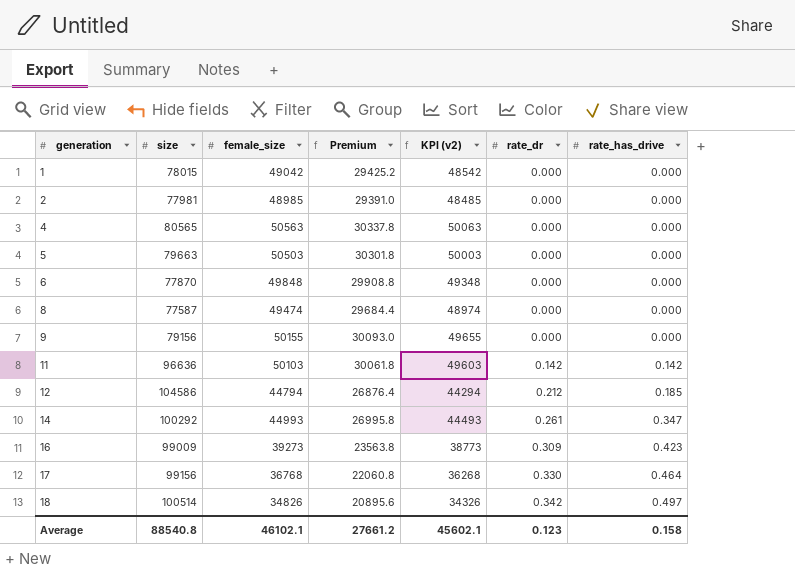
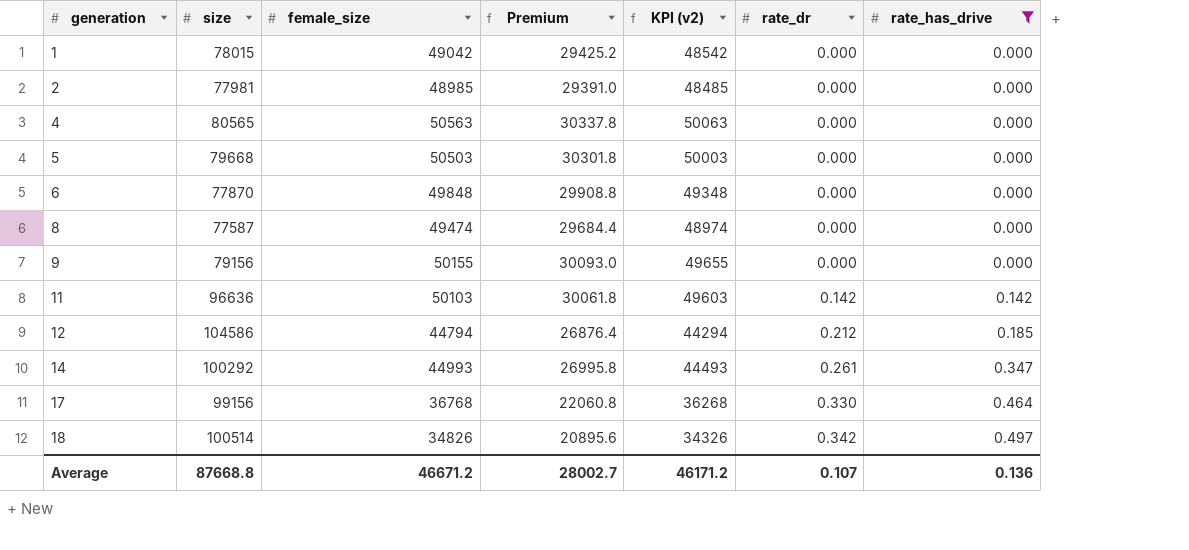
filter: none -> rate_has_drive != 0.423
5 | size: 79663 -> 79668
Average | size: 88540.8 -> 87668.8
Average | female_size: 46102.1 -> 46671.2
Average | Premium: 27661.2 -> 28002.7
Average | KPI (v2): 45602.1 -> 46171.2
Average | rate_dr: 0.123 -> 0.107
Average | rate_has_drive: 0.158 -> 0.136

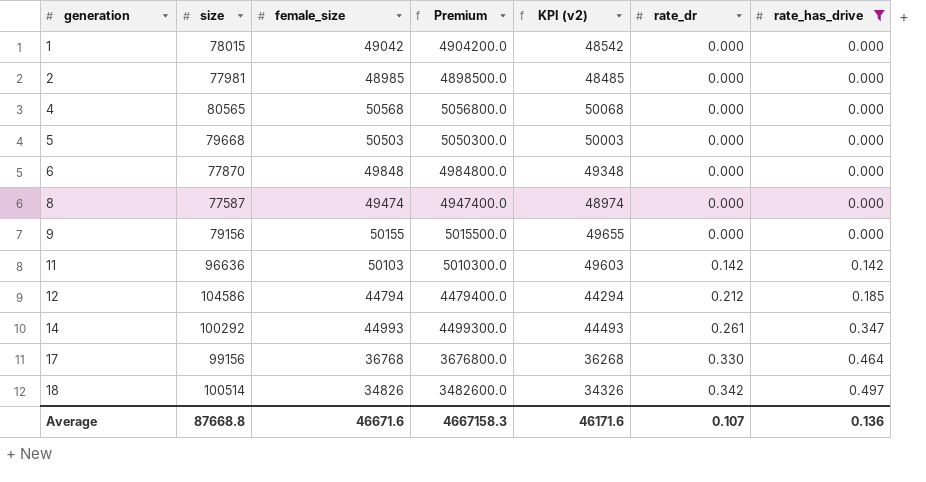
column Premium | formula: [female_size] * 0.6 -> [female_size] * 100
4 | female_size: 50563 -> 50568
4 | KPI (v2): 50063 -> 50068
Average | female_size: 46671.2 -> 46671.6
Average | Premium: 28002.7 -> 4667158.3
Average | KPI (v2): 46171.2 -> 46171.6

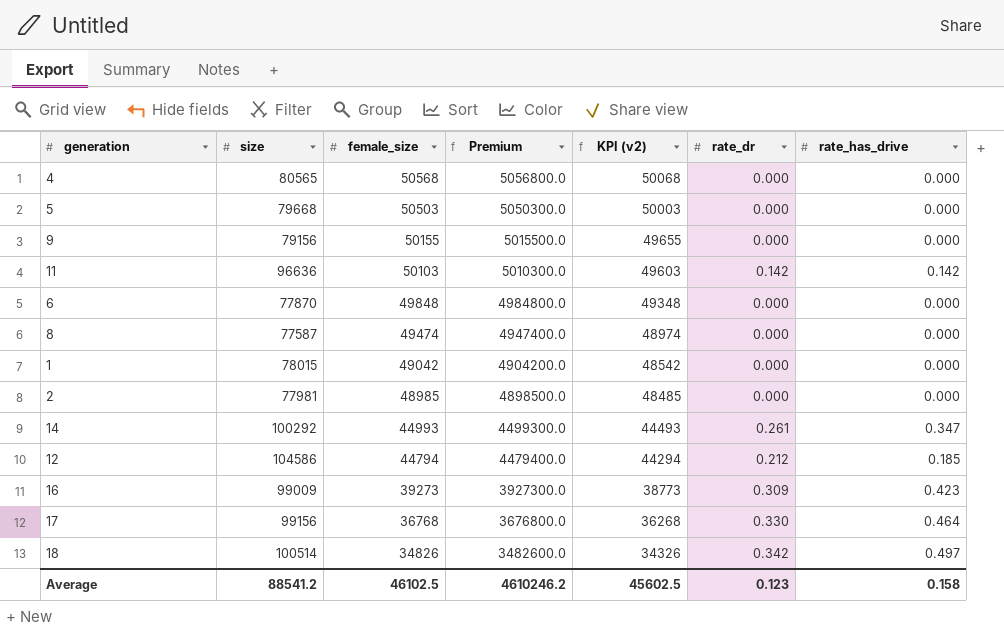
filter: rate_has_drive != 0.423 -> none
row order: generation ascending -> female_size descending
Average | size: 87668.8 -> 88541.2
Average | female_size: 46671.6 -> 46102.5
Average | Premium: 4667158.3 -> 4610246.2
Average | KPI (v2): 46171.6 -> 45602.5
Average | rate_dr: 0.107 -> 0.123
Average | rate_has_drive: 0.136 -> 0.158

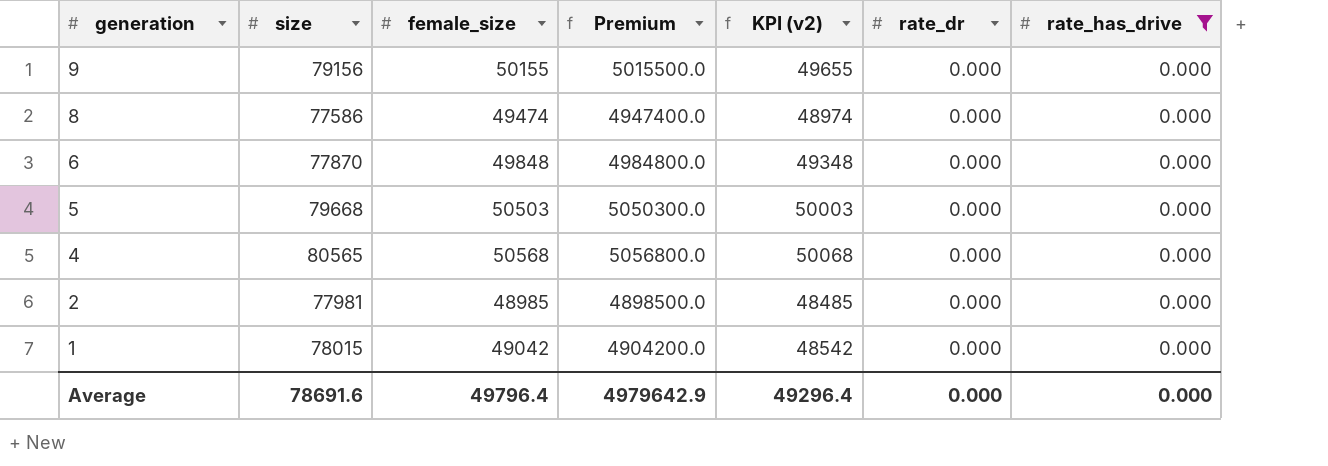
filter: none -> rate_has_drive = 0.000
row order: female_size descending -> generation descending
8 | size: 77587 -> 77586
Average | size: 88541.2 -> 78691.6
Average | female_size: 46102.5 -> 49796.4
Average | Premium: 4610246.2 -> 4979642.9
Average | KPI (v2): 45602.5 -> 49296.4
Average | rate_dr: 0.123 -> 0.000
Average | rate_has_drive: 0.158 -> 0.000

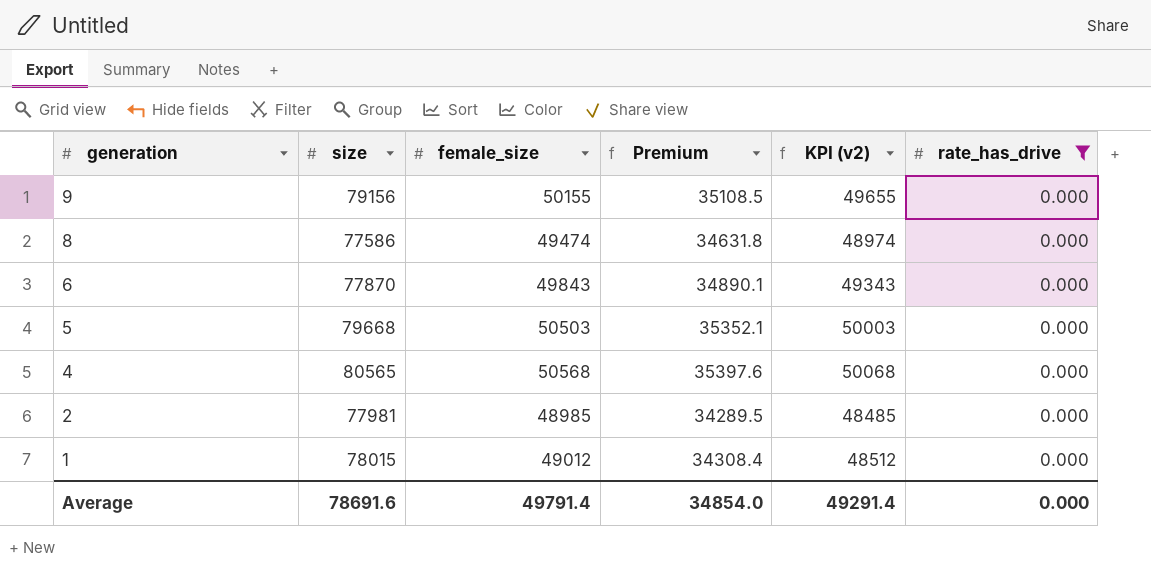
column rate_dr | position: 6 -> none
column Premium | formula: [female_size] * 100 -> [female_size] * 0.7
6 | female_size: 49848 -> 49843
6 | KPI (v2): 49348 -> 49343
1 | female_size: 49042 -> 49012
1 | KPI (v2): 48542 -> 48512
Average | female_size: 49796.4 -> 49791.4
Average | Premium: 4979642.9 -> 34854.0
Average | KPI (v2): 49296.4 -> 49291.4

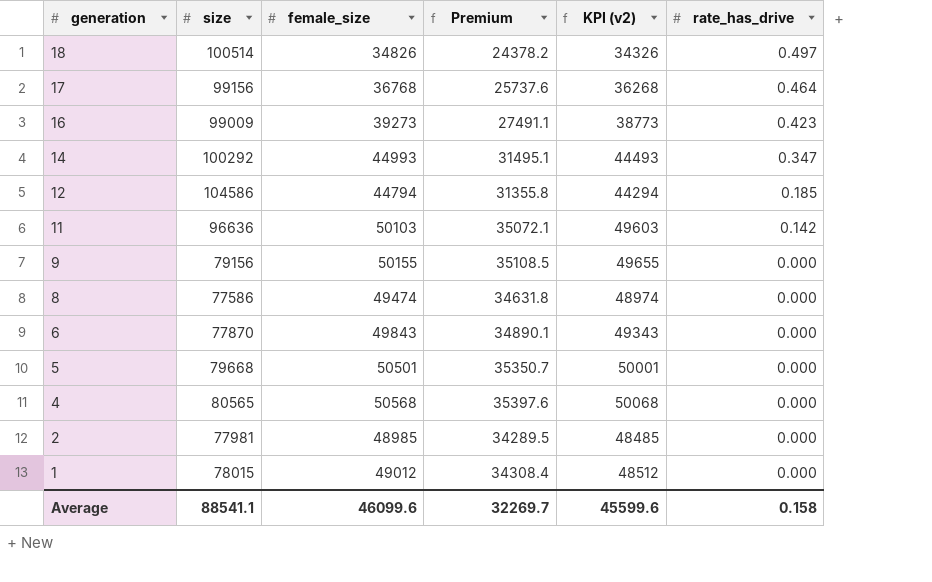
filter: rate_has_drive = 0.000 -> none
5 | female_size: 50503 -> 50501
5 | Premium: 35352.1 -> 35350.7
5 | KPI (v2): 50003 -> 50001
Average | size: 78691.6 -> 88541.1
Average | female_size: 49791.4 -> 46099.6
Average | Premium: 34854.0 -> 32269.7
Average | KPI (v2): 49291.4 -> 45599.6
Average | rate_has_drive: 0.000 -> 0.158

